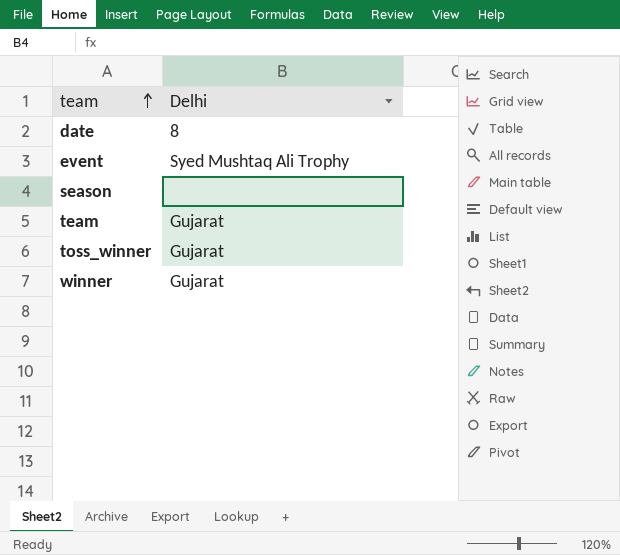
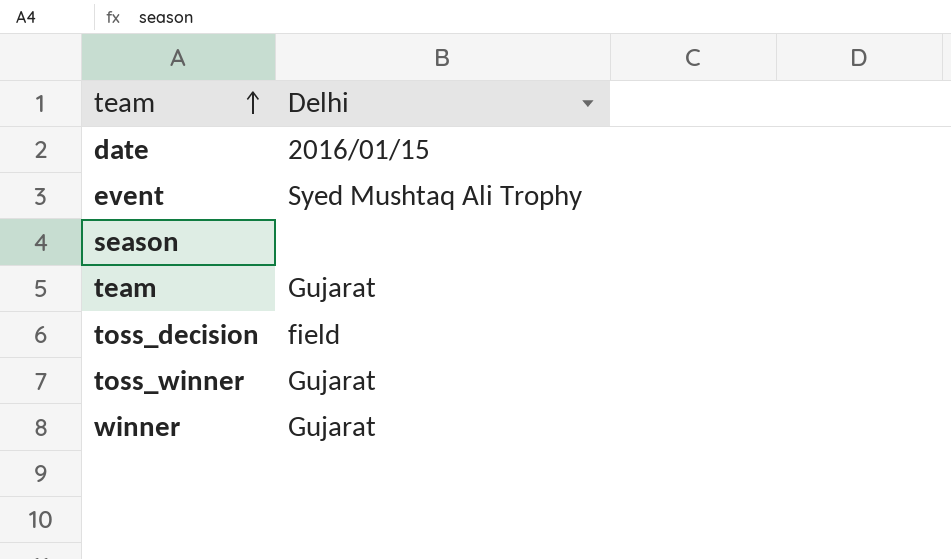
date | Delhi: 8 -> 2016/01/15
row toss_decision: none -> field

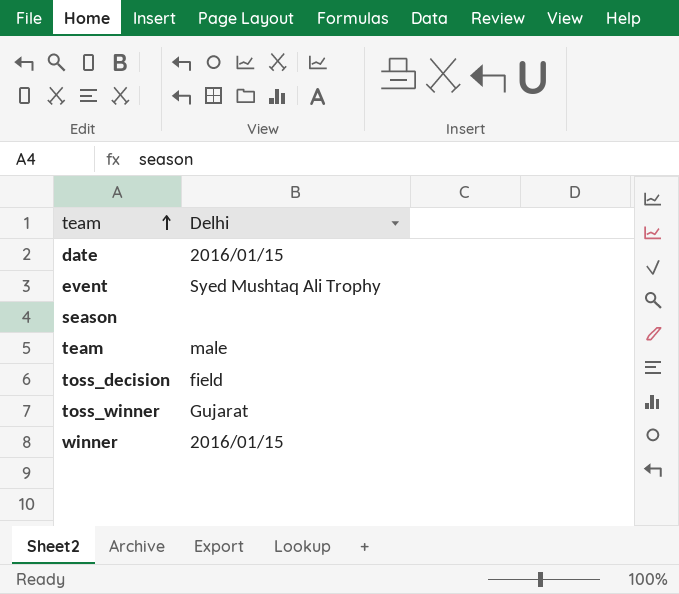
team | Delhi: Gujarat -> male
winner | Delhi: Gujarat -> 2016/01/15

